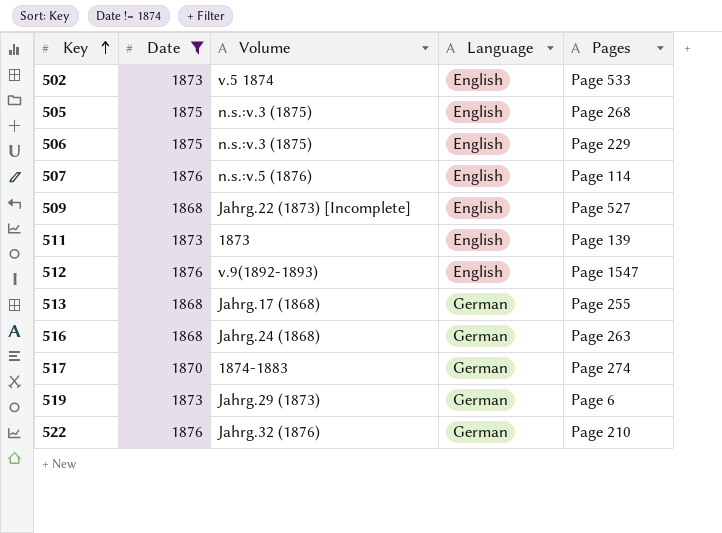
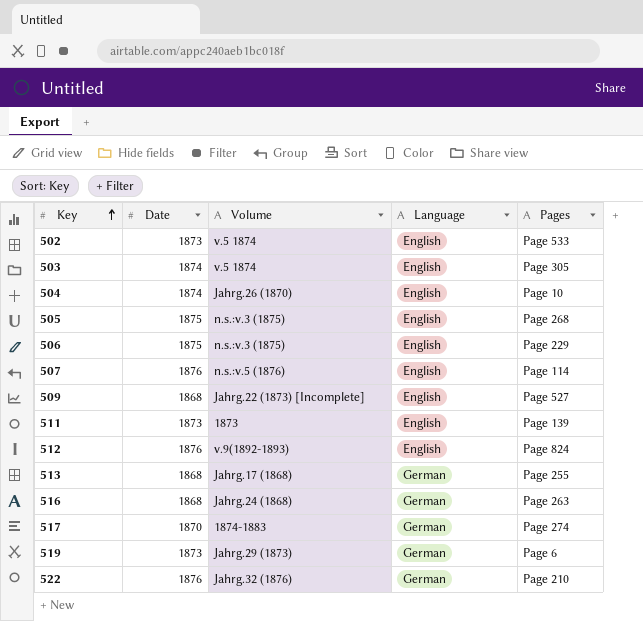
filter: Date != 1874 -> none
512 | Pages: Page 1547 -> Page 824

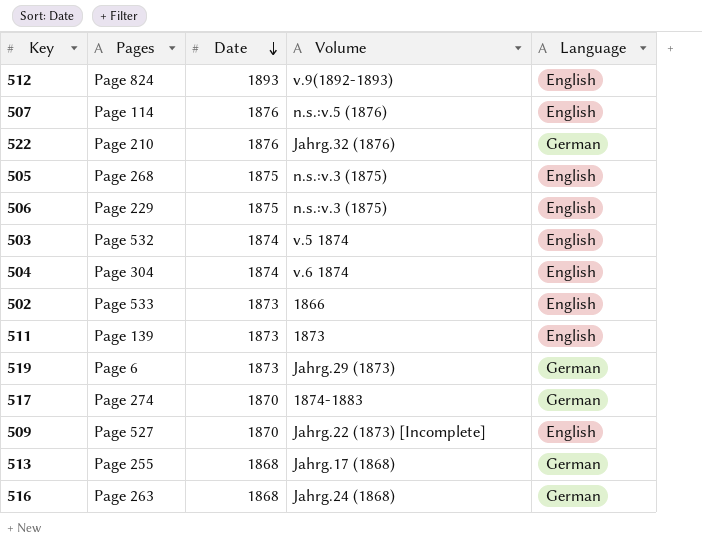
row order: Key ascending -> Date descending
column Pages | position: 5 -> 2
512 | Date: 1876 -> 1893
503 | Pages: Page 305 -> Page 532
504 | Pages: Page 10 -> Page 304
504 | Volume: Jahrg.26 (1870) -> v.6 1874
502 | Volume: v.5 1874 -> 1866
509 | Date: 1868 -> 1870

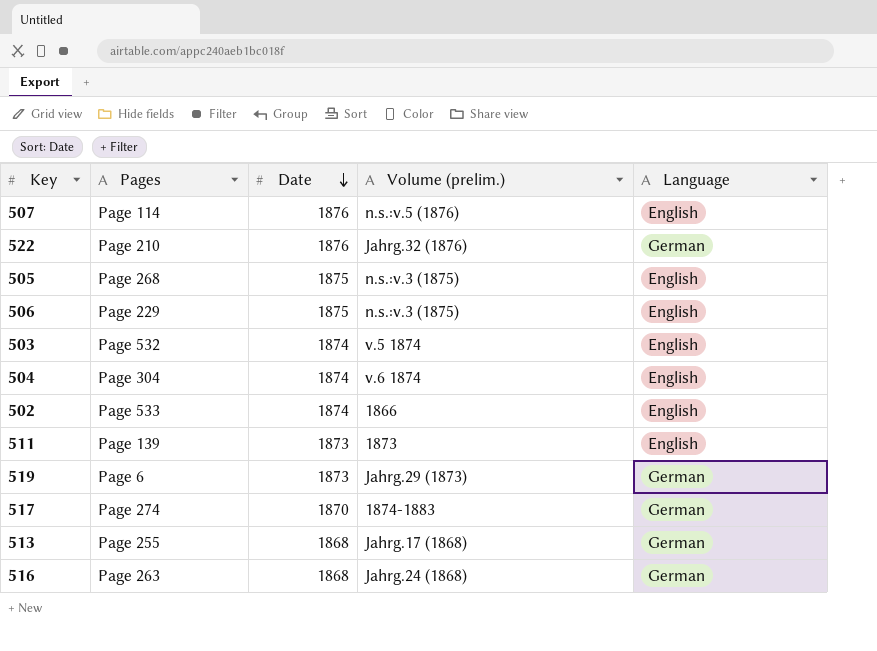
column name: Volume -> Volume (prelim.)
row 512: Page 824 | 1893 | v.9(1892-1893) | English -> none
row 509: Page 527 | 1870 | Jahrg.22 (1873) [Incomplete] | English -> none
502 | Date: 1873 -> 1874

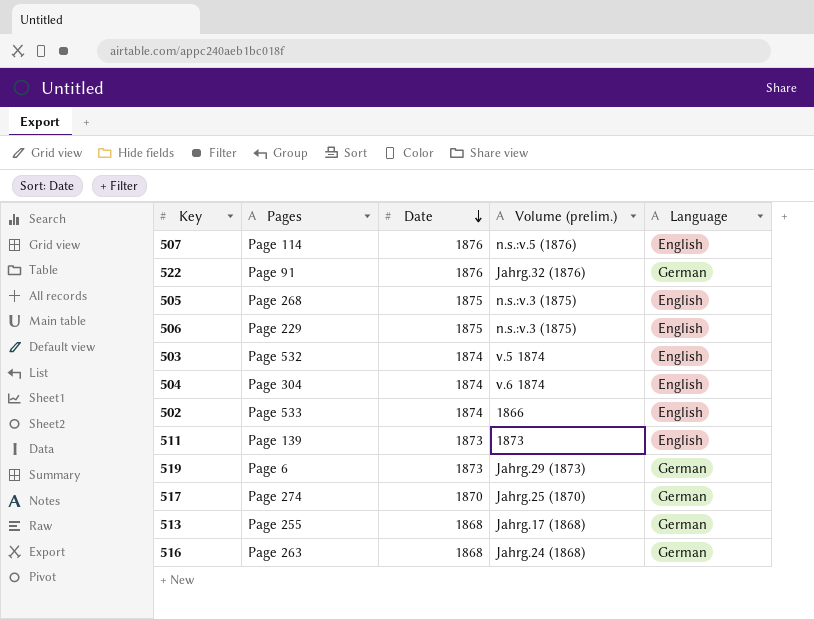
522 | Pages: Page 210 -> Page 91
517 | Volume (prelim.): 1874-1883 -> Jahrg.25 (1870)

